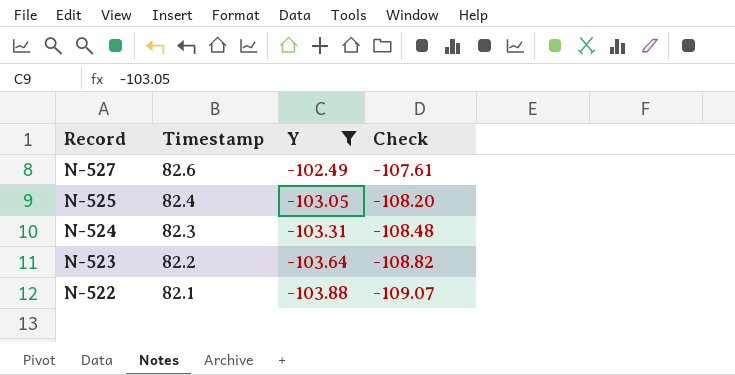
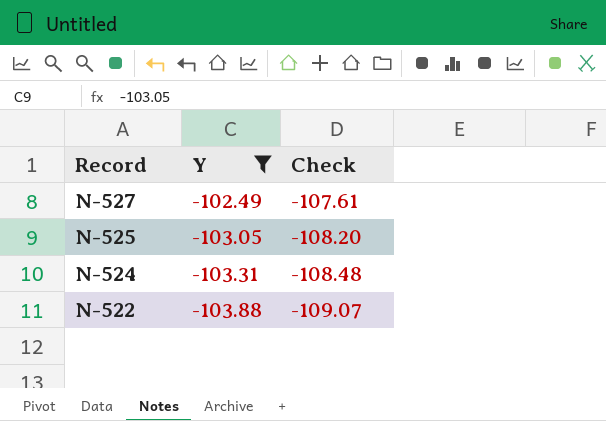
column Timestamp | position: 2 -> none
row N-523: 82.2 | -103.64 | -108.82 -> none

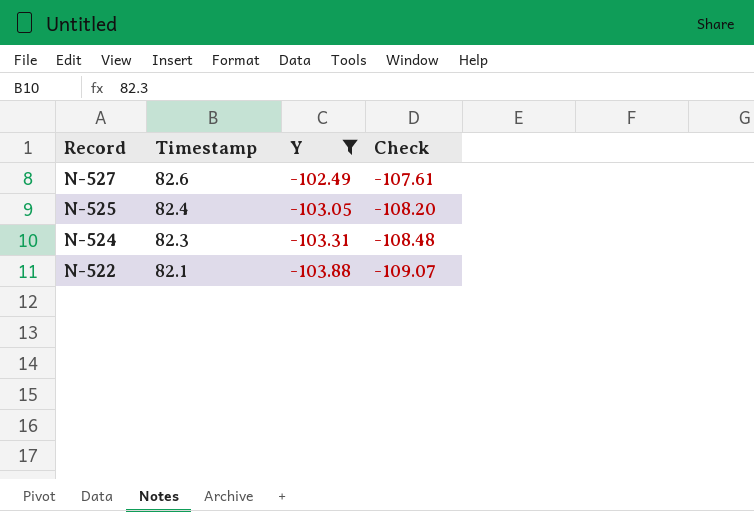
column Timestamp | position: none -> 2

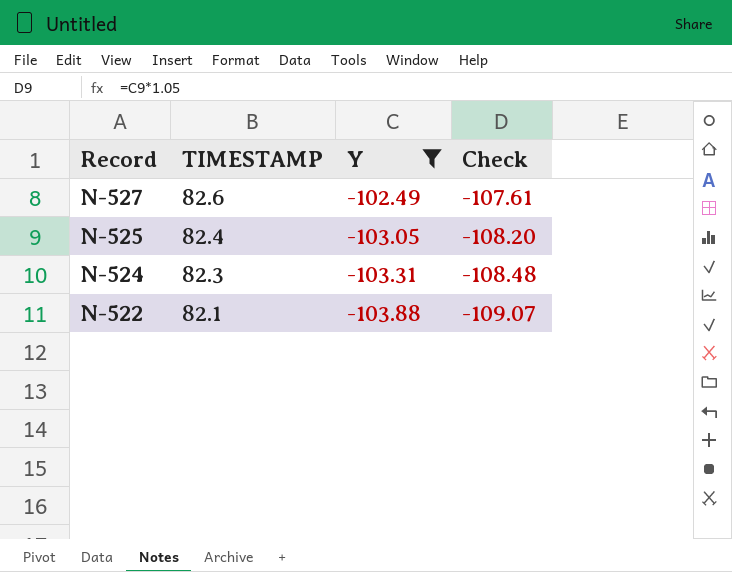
column name: Timestamp -> TIMESTAMP

